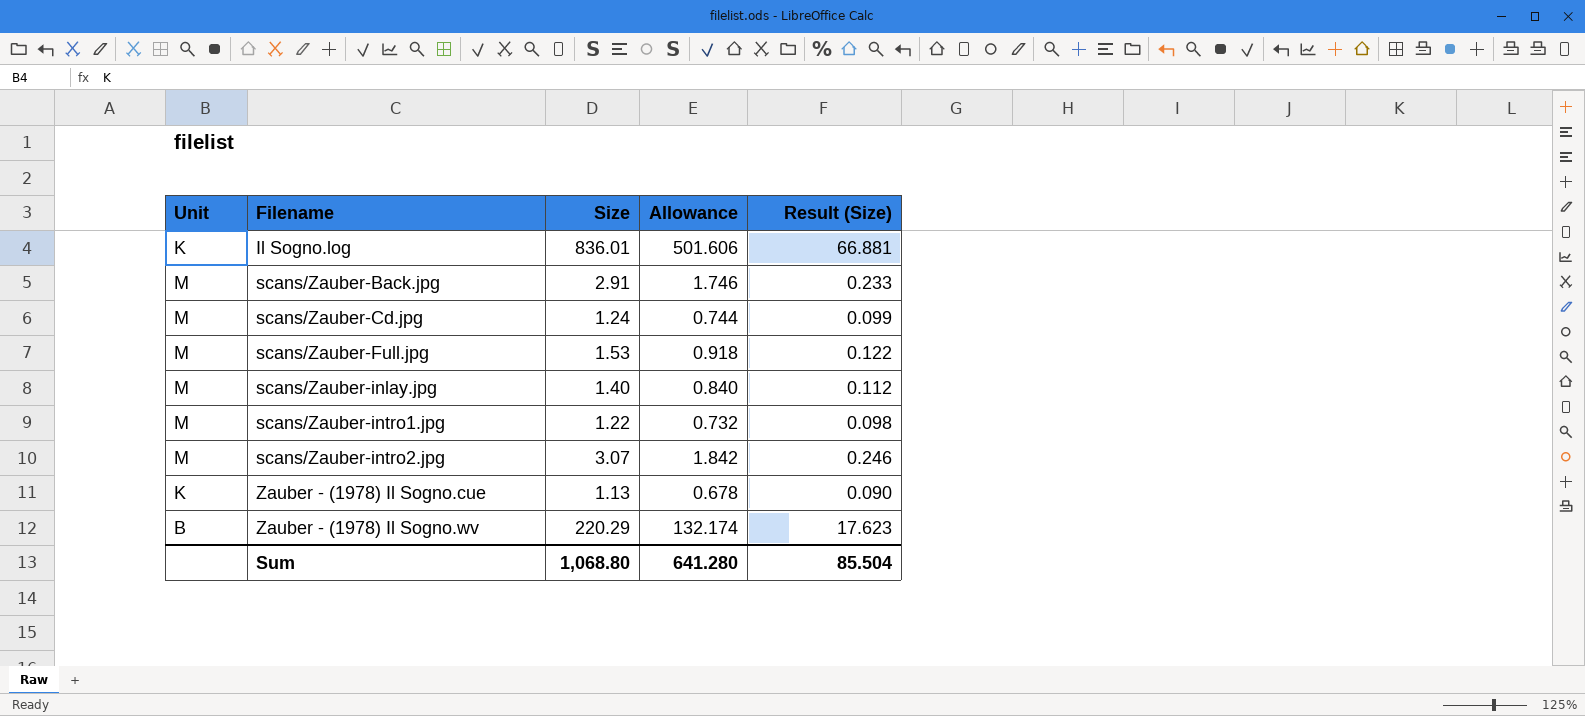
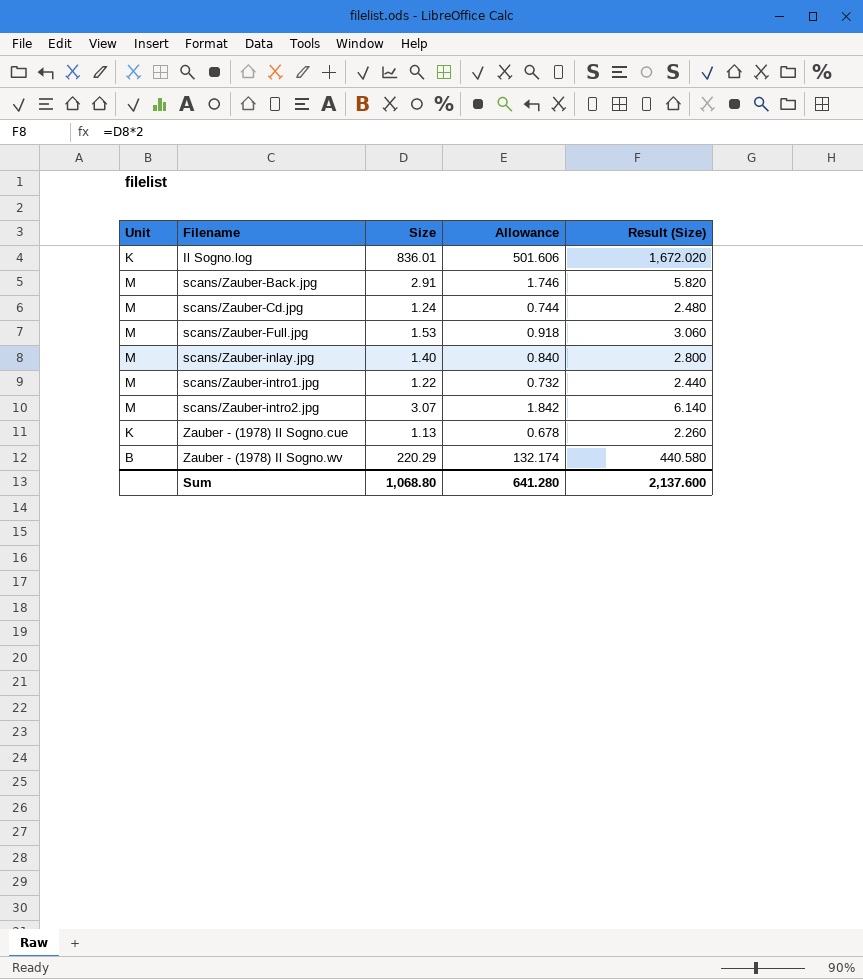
column Result (Size) | formula: [Size] * 0.08 -> [Size] * 2
Sum | Result (Size): 85.504 -> 2,137.600

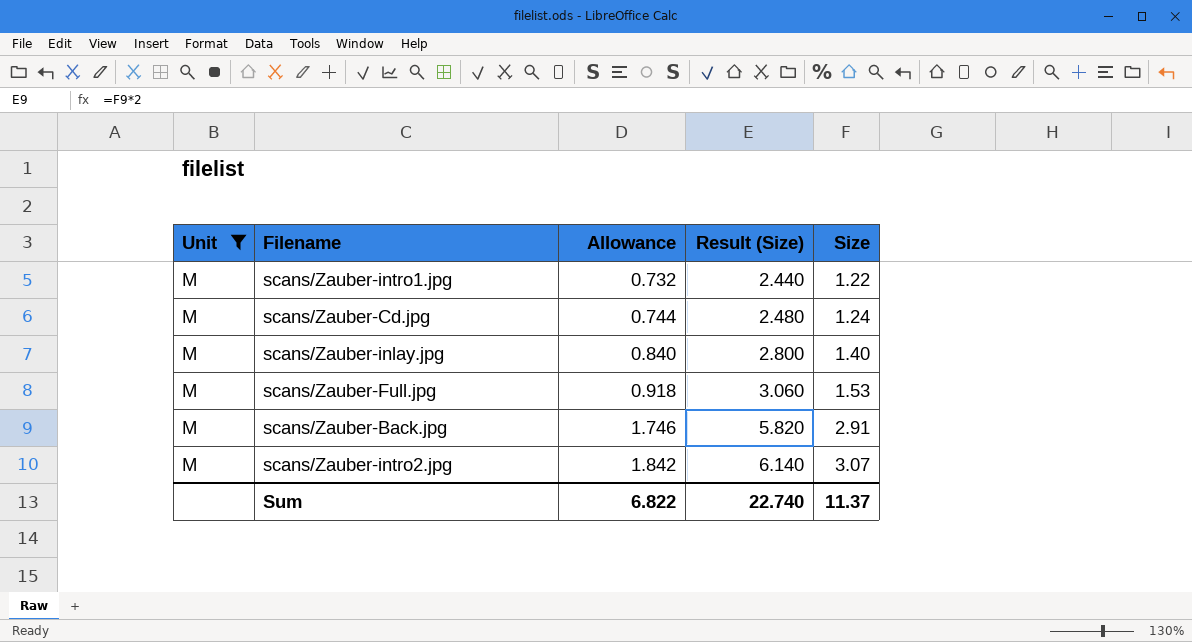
filter: none -> Unit = M
row order: Filename ascending -> Allowance ascending
column Size | position: 3 -> 5
Sum | Allowance: 641.280 -> 6.822
Sum | Result (Size): 2,137.600 -> 22.740
Sum | Size: 1,068.80 -> 11.37

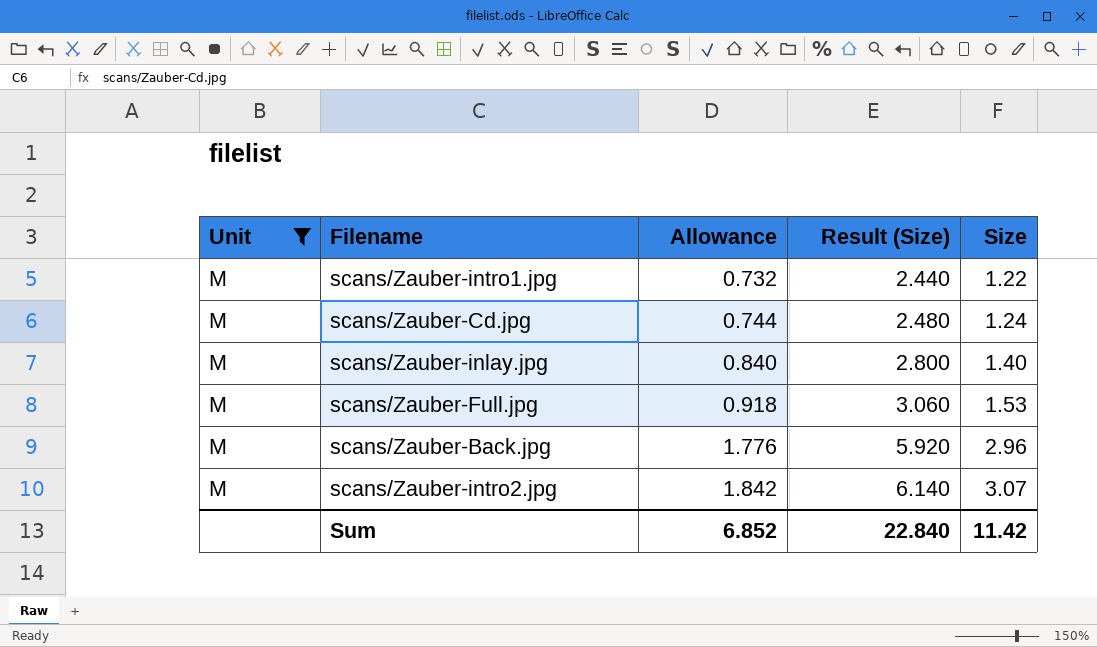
scans/Zauber-Back.jpg | Allowance: 1.746 -> 1.776
scans/Zauber-Back.jpg | Result (Size): 5.820 -> 5.920
scans/Zauber-Back.jpg | Size: 2.91 -> 2.96
Sum | Allowance: 6.822 -> 6.852
Sum | Result (Size): 22.740 -> 22.840
Sum | Size: 11.37 -> 11.42

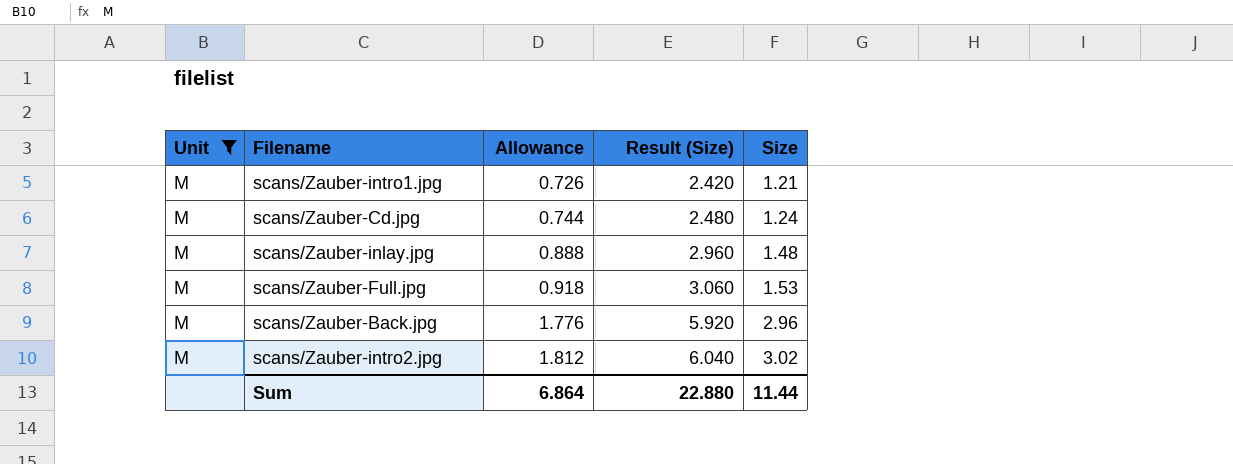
scans/Zauber-intro1.jpg | Allowance: 0.732 -> 0.726
scans/Zauber-intro1.jpg | Result (Size): 2.440 -> 2.420
scans/Zauber-intro1.jpg | Size: 1.22 -> 1.21
scans/Zauber-inlay.jpg | Allowance: 0.840 -> 0.888
scans/Zauber-inlay.jpg | Result (Size): 2.800 -> 2.960
scans/Zauber-inlay.jpg | Size: 1.40 -> 1.48
scans/Zauber-intro2.jpg | Allowance: 1.842 -> 1.812
scans/Zauber-intro2.jpg | Result (Size): 6.140 -> 6.040
scans/Zauber-intro2.jpg | Size: 3.07 -> 3.02
Sum | Allowance: 6.852 -> 6.864
Sum | Result (Size): 22.840 -> 22.880
Sum | Size: 11.42 -> 11.44

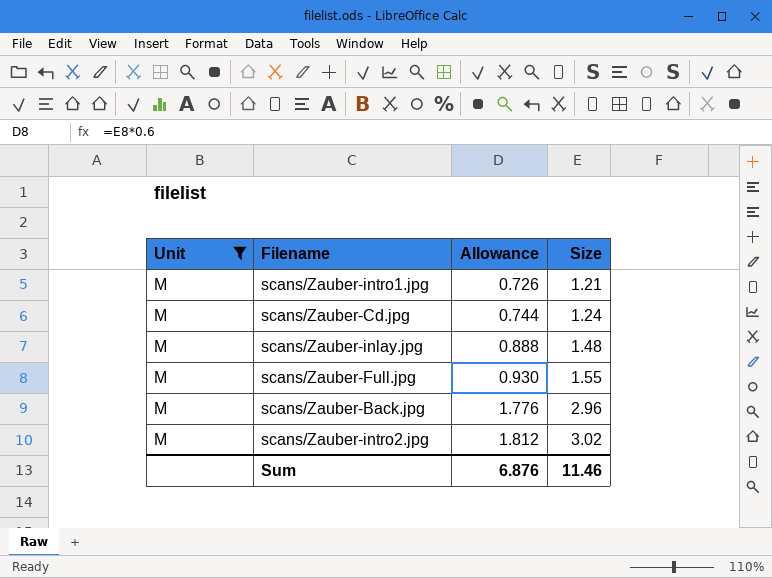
column Result (Size) | formula: [Size] * 2 -> none
scans/Zauber-Full.jpg | Allowance: 0.918 -> 0.930
scans/Zauber-Full.jpg | Size: 1.53 -> 1.55
Sum | Allowance: 6.864 -> 6.876
Sum | Size: 11.44 -> 11.46

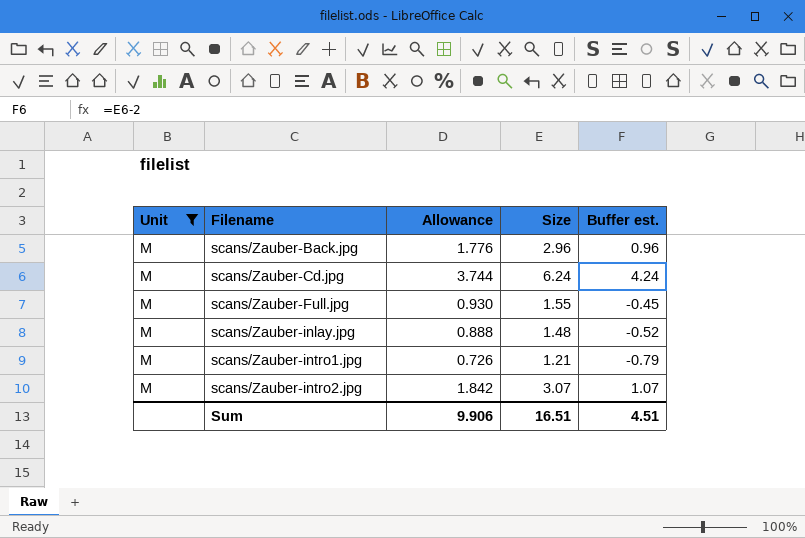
row order: Allowance ascending -> Filename ascending
column Buffer est. | formula: none -> [Size] - 2
scans/Zauber-Cd.jpg | Allowance: 0.744 -> 3.744
scans/Zauber-Cd.jpg | Size: 1.24 -> 6.24
scans/Zauber-intro2.jpg | Allowance: 1.812 -> 1.842
scans/Zauber-intro2.jpg | Size: 3.02 -> 3.07
Sum | Allowance: 6.876 -> 9.906
Sum | Size: 11.46 -> 16.51

